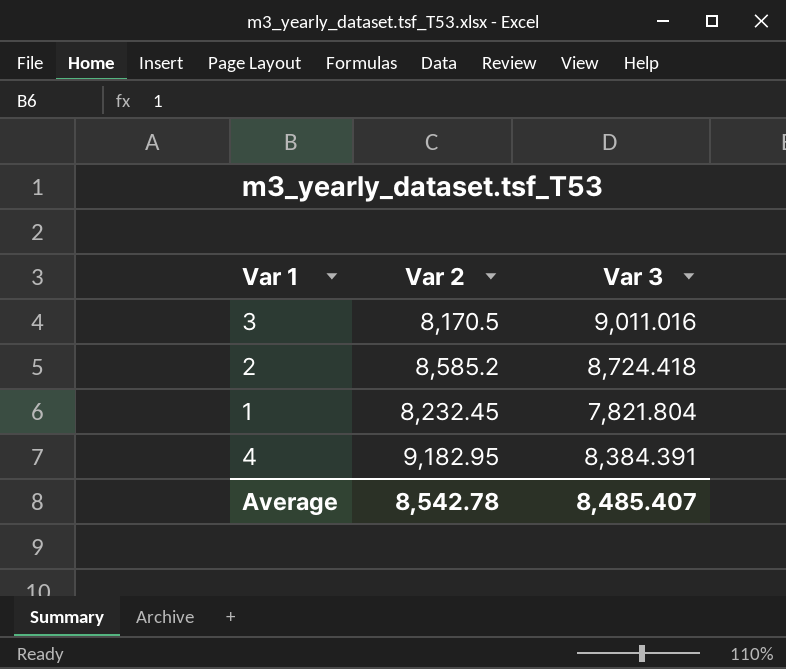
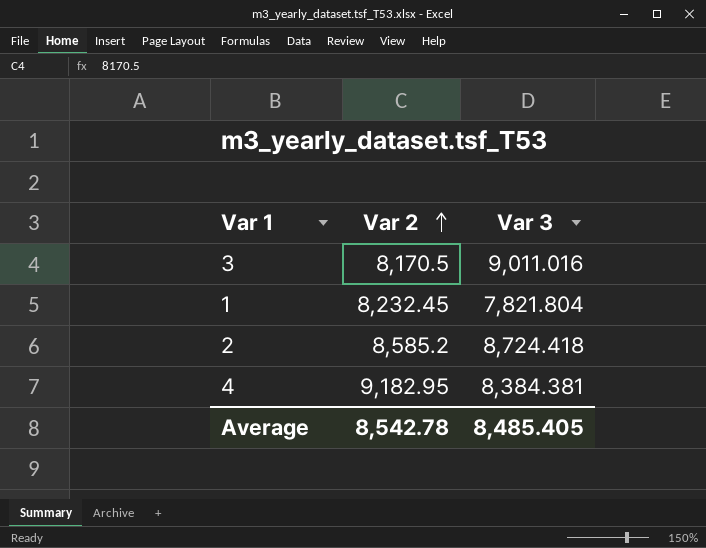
row order: none -> Var 2 ascending
4 | Var 3: 8,384.391 -> 8,384.381
Average | Var 3: 8,485.407 -> 8,485.405

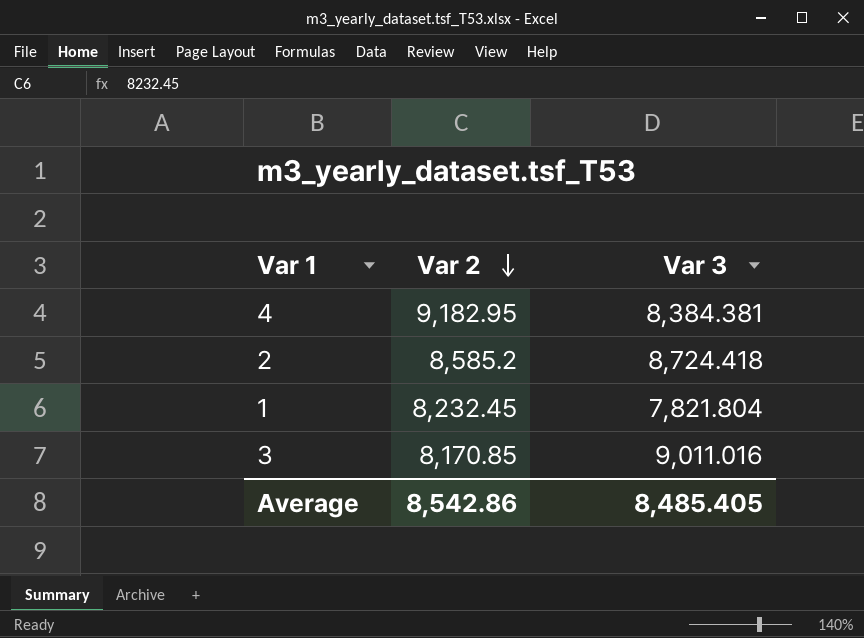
row order: Var 2 ascending -> Var 2 descending
3 | Var 2: 8,170.5 -> 8,170.85
Average | Var 2: 8,542.78 -> 8,542.86

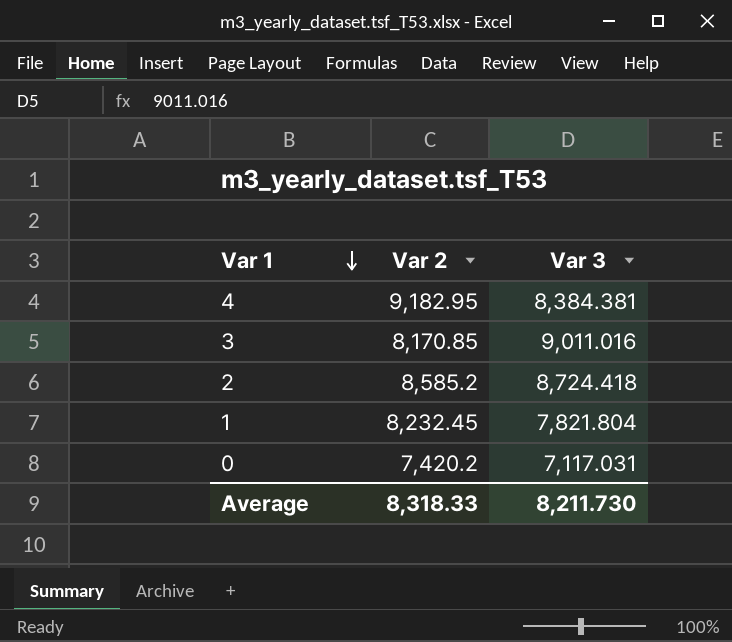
row order: Var 2 descending -> Var 1 descending
row 0: none -> 7,420.2 | 7,117.031
Average | Var 2: 8,542.86 -> 8,318.33
Average | Var 3: 8,485.405 -> 8,211.730

